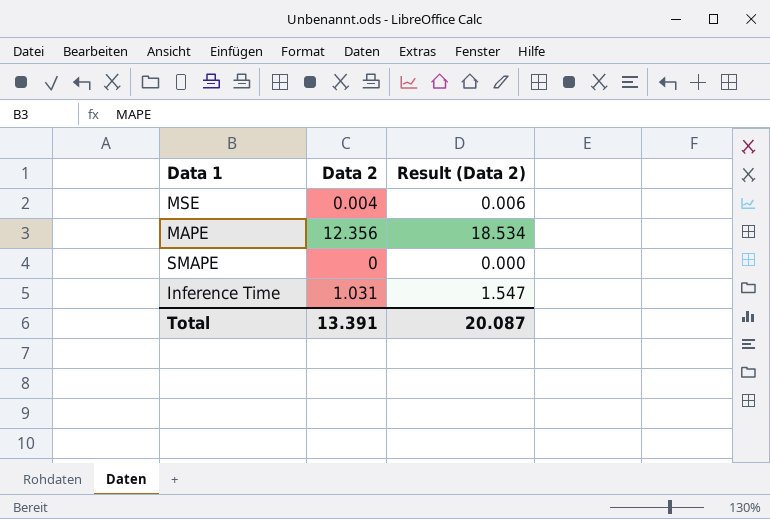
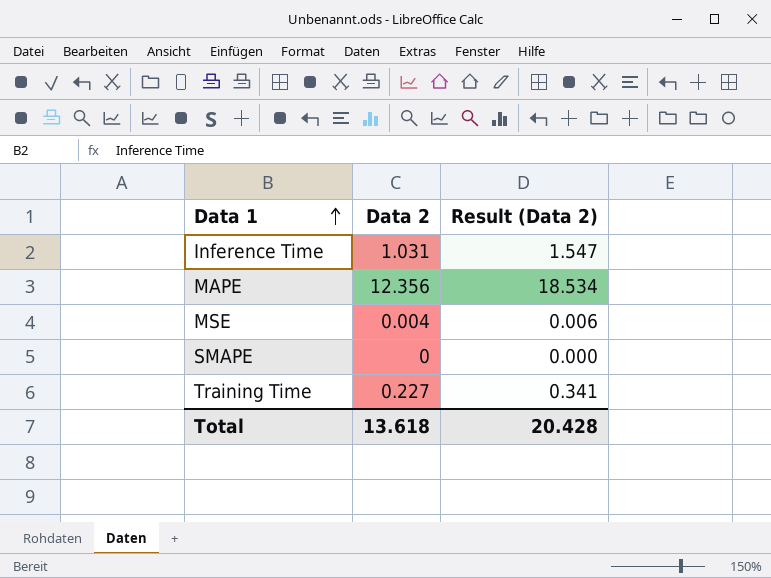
row order: none -> Data 1 ascending
row Training Time: none -> 0.227 | 0.341
Total | Data 2: 13.391 -> 13.618
Total | Result (Data 2): 20.087 -> 20.428

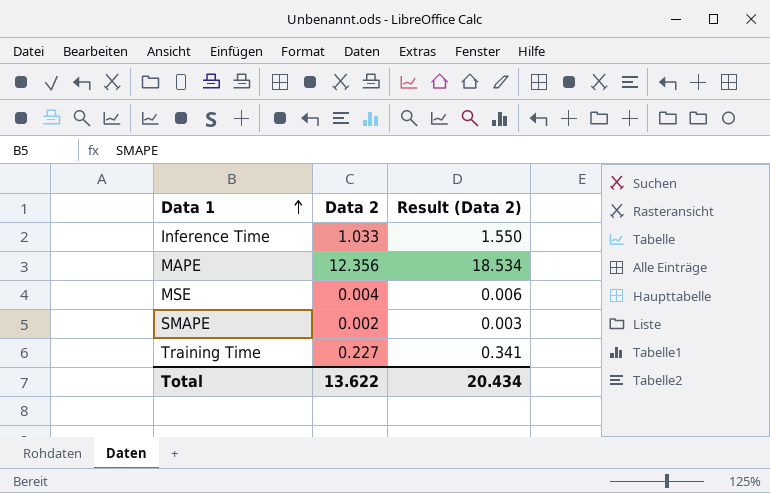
Inference Time | Data 2: 1.031 -> 1.033
Inference Time | Result (Data 2): 1.547 -> 1.550
SMAPE | Data 2: 0 -> 0.002
SMAPE | Result (Data 2): 0.000 -> 0.003
Total | Data 2: 13.618 -> 13.622
Total | Result (Data 2): 20.428 -> 20.434

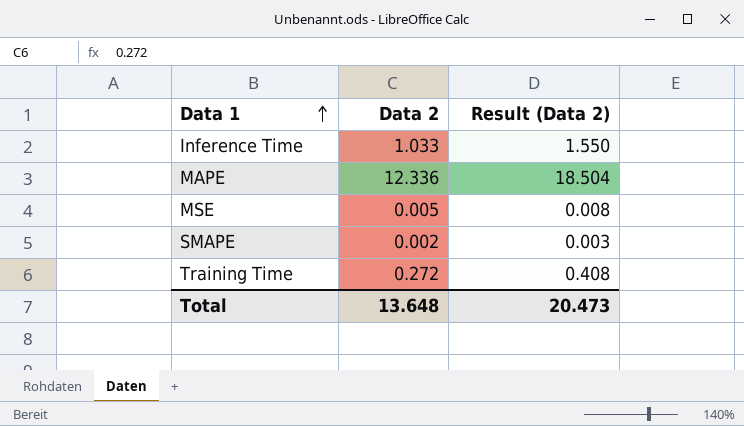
MAPE | Data 2: 12.356 -> 12.336
MAPE | Result (Data 2): 18.534 -> 18.504
MSE | Data 2: 0.004 -> 0.005
MSE | Result (Data 2): 0.006 -> 0.008
Training Time | Data 2: 0.227 -> 0.272
Training Time | Result (Data 2): 0.341 -> 0.408
Total | Data 2: 13.622 -> 13.648
Total | Result (Data 2): 20.434 -> 20.473

